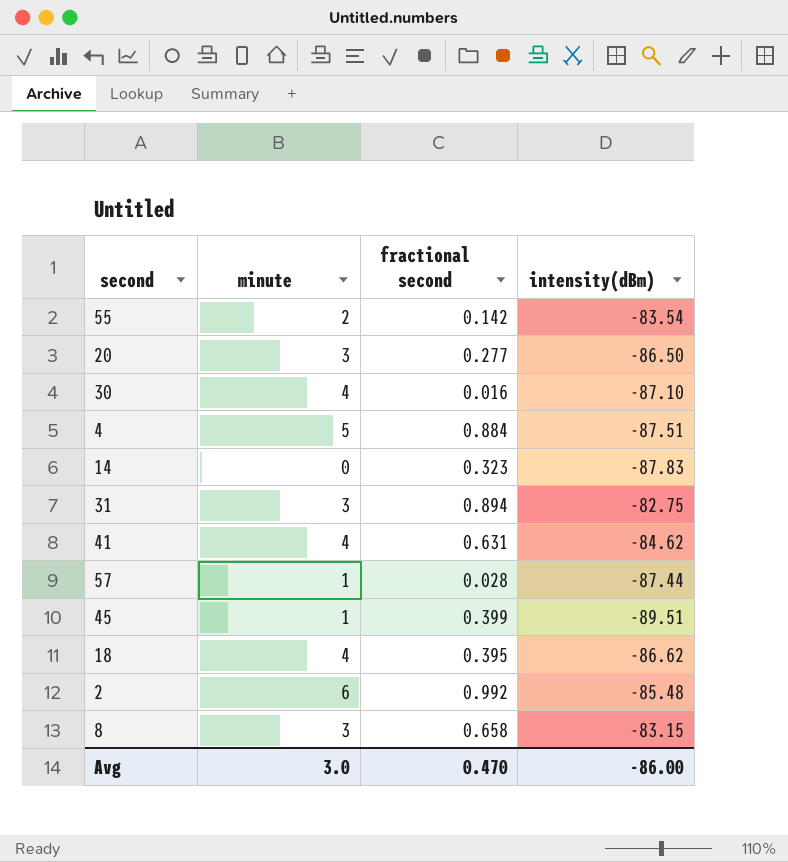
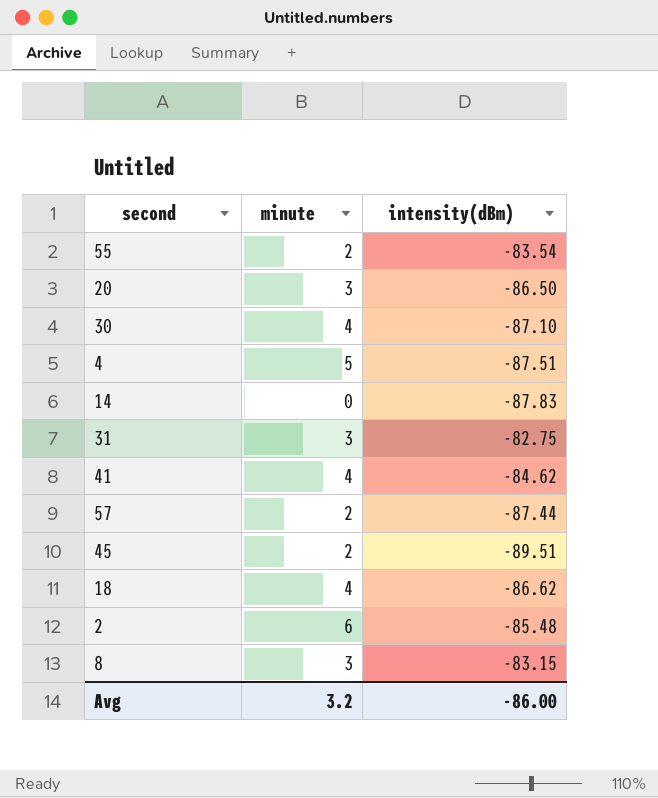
column fractional second | position: 3 -> none
57 | minute: 1 -> 2
45 | minute: 1 -> 2
Avg | minute: 3.0 -> 3.2

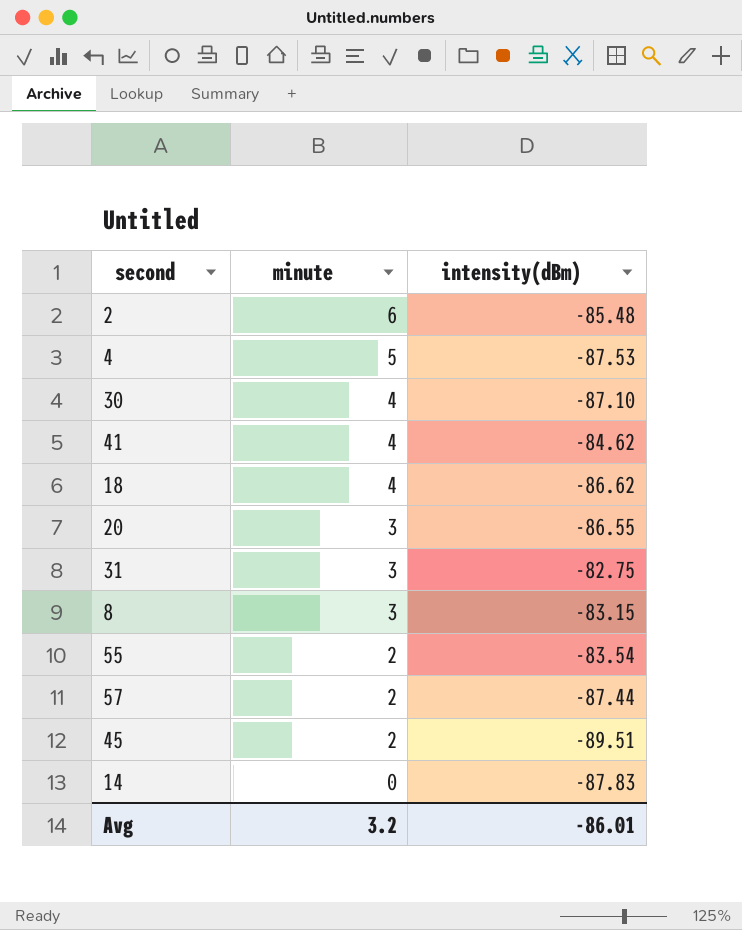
row order: none -> minute descending
4 | intensity(dBm): -87.51 -> -87.53
20 | intensity(dBm): -86.50 -> -86.55
Avg | intensity(dBm): -86.00 -> -86.01

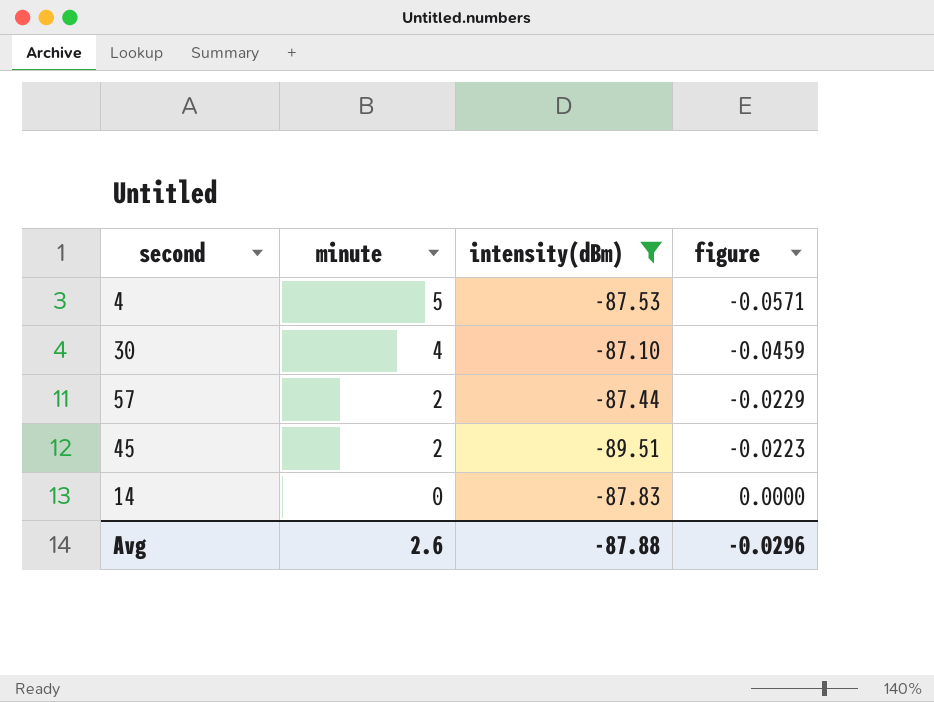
filter: none -> intensity(dBm) <= -87.10
column figure | formula: none -> [minute] / [intensity(dBm)]
Avg | minute: 3.2 -> 2.6
Avg | intensity(dBm): -86.01 -> -87.88

